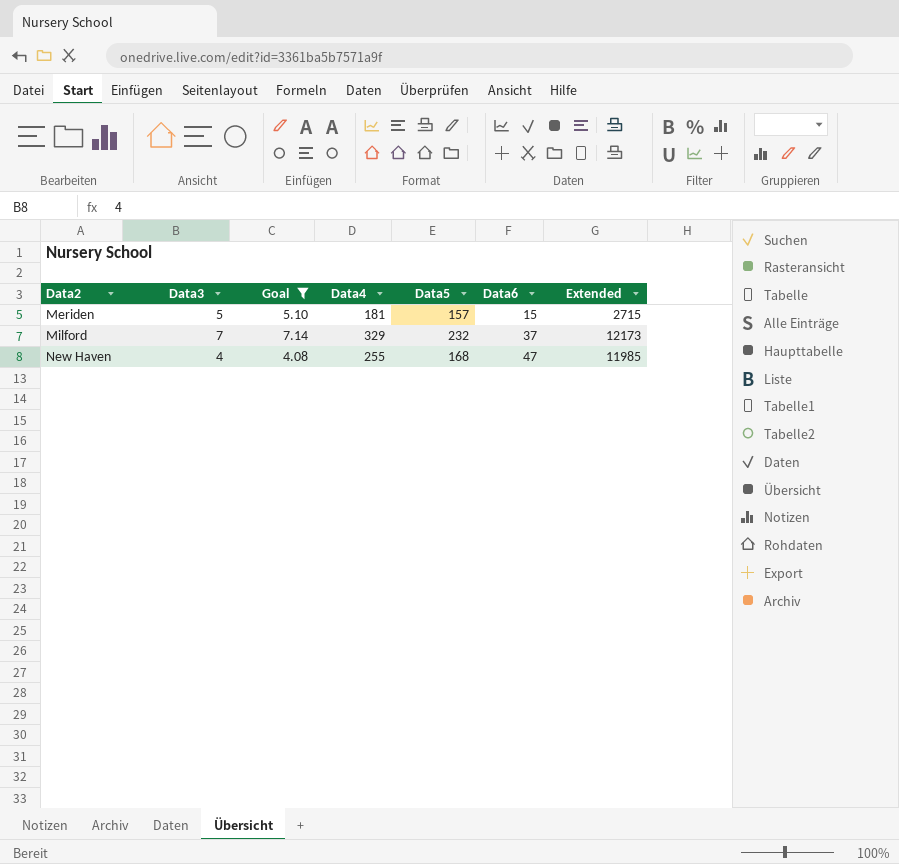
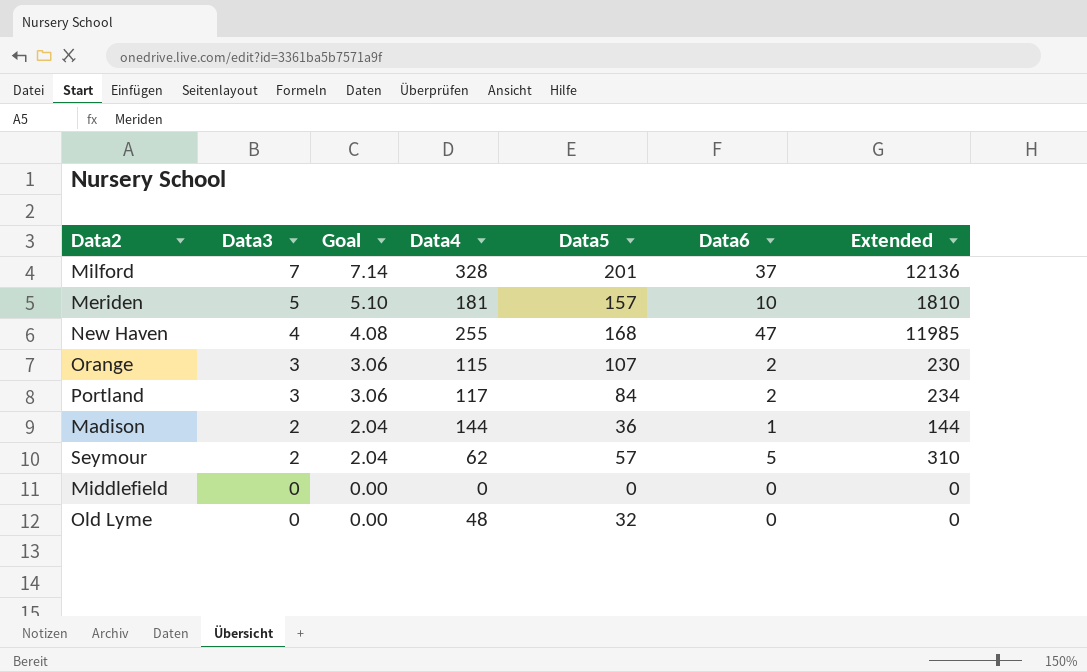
filter: Goal >= 4.08 -> none
row order: Data2 ascending -> Data3 descending
Milford | Data4: 329 -> 328
Milford | Data5: 232 -> 201
Milford | Extended: 12173 -> 12136
Meriden | Data6: 15 -> 10
Meriden | Extended: 2715 -> 1810

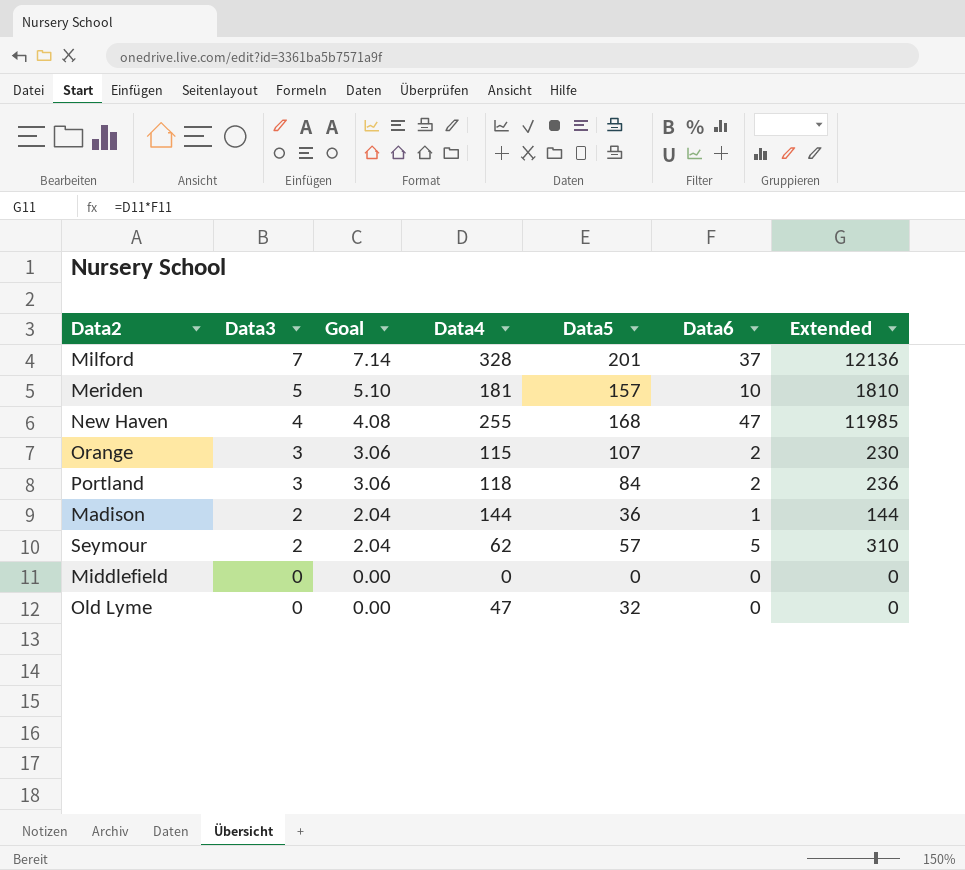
Portland | Data4: 117 -> 118
Portland | Extended: 234 -> 236
Old Lyme | Data4: 48 -> 47

